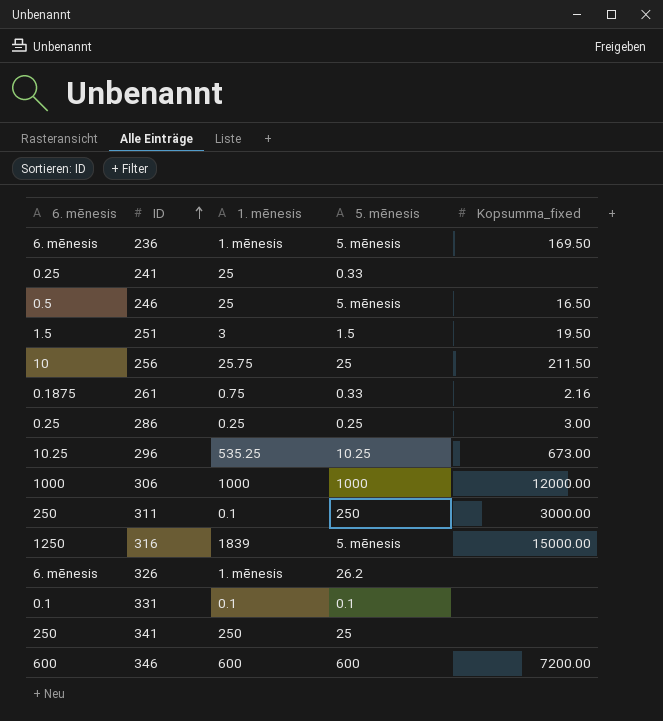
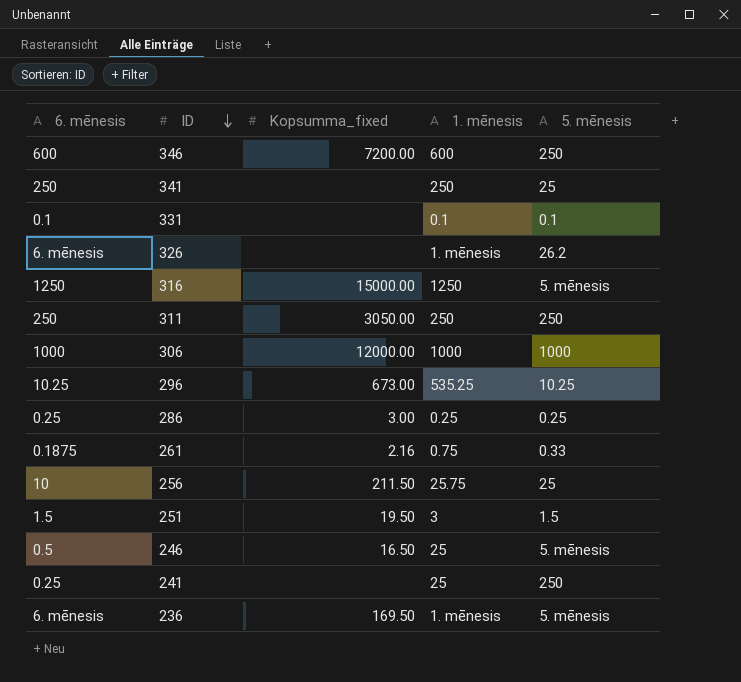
row order: ID ascending -> ID descending
column Kopsumma_fixed | position: 5 -> 3
346 | 5. mēnesis: 600 -> 250
316 | 1. mēnesis: 1839 -> 1250
311 | Kopsumma_fixed: 3000.00 -> 3050.00
311 | 1. mēnesis: 0.1 -> 250
241 | 5. mēnesis: 0.33 -> 250

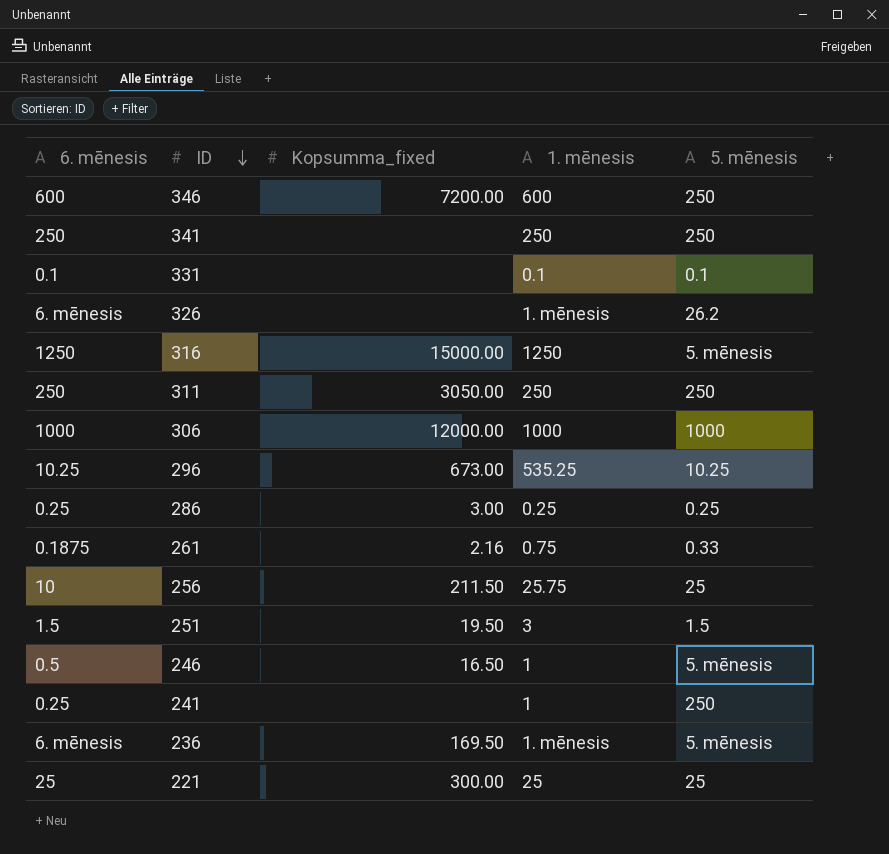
341 | 5. mēnesis: 25 -> 250
246 | 1. mēnesis: 25 -> 1
241 | 1. mēnesis: 25 -> 1
row 221: none -> 25 | 300.00 | 25 | 25

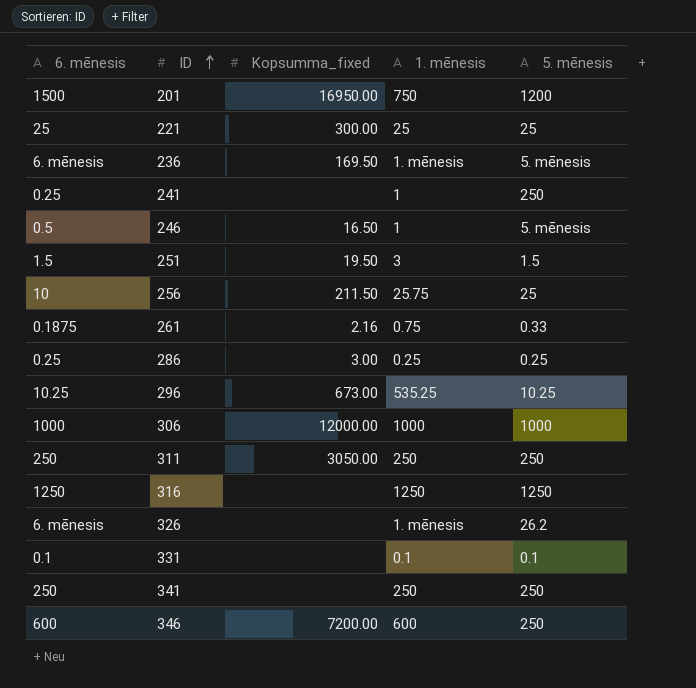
row order: ID descending -> ID ascending
row 201: none -> 1500 | 16950.00 | 750 | 1200
316 | Kopsumma_fixed: 15000.00 -> none
316 | 5. mēnesis: 5. mēnesis -> 1250

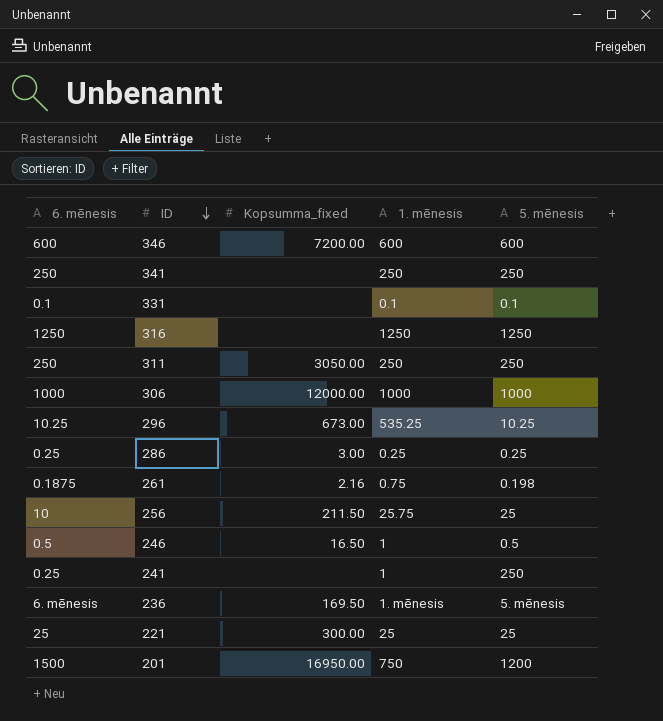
row order: ID ascending -> ID descending
row 251: 1.5 | 19.50 | 3 | 1.5 -> none
row 326: 6. mēnesis | none | 1. mēnesis | 26.2 -> none
346 | 5. mēnesis: 250 -> 600
261 | 5. mēnesis: 0.33 -> 0.198
246 | 5. mēnesis: 5. mēnesis -> 0.5

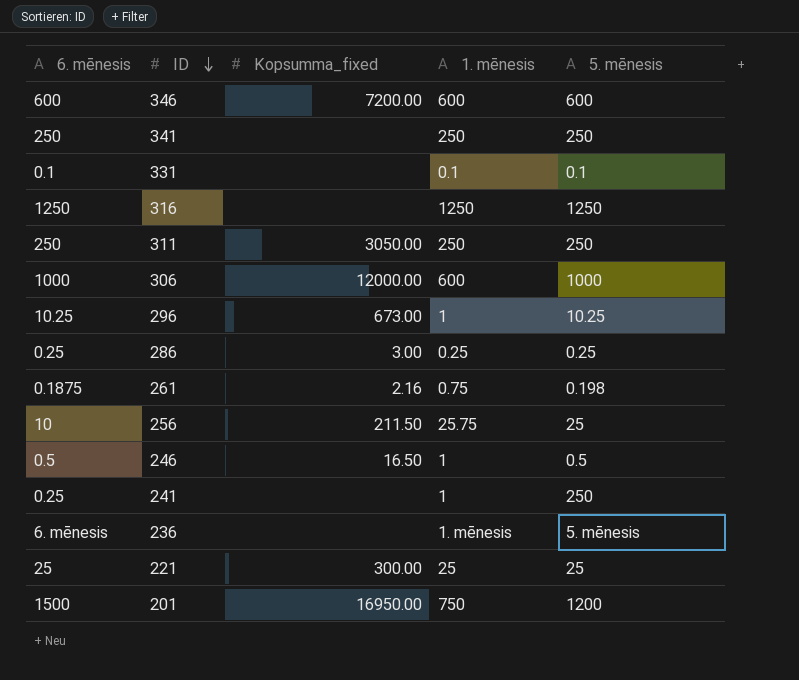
306 | 1. mēnesis: 1000 -> 600
296 | 1. mēnesis: 535.25 -> 1
236 | Kopsumma_fixed: 169.50 -> none

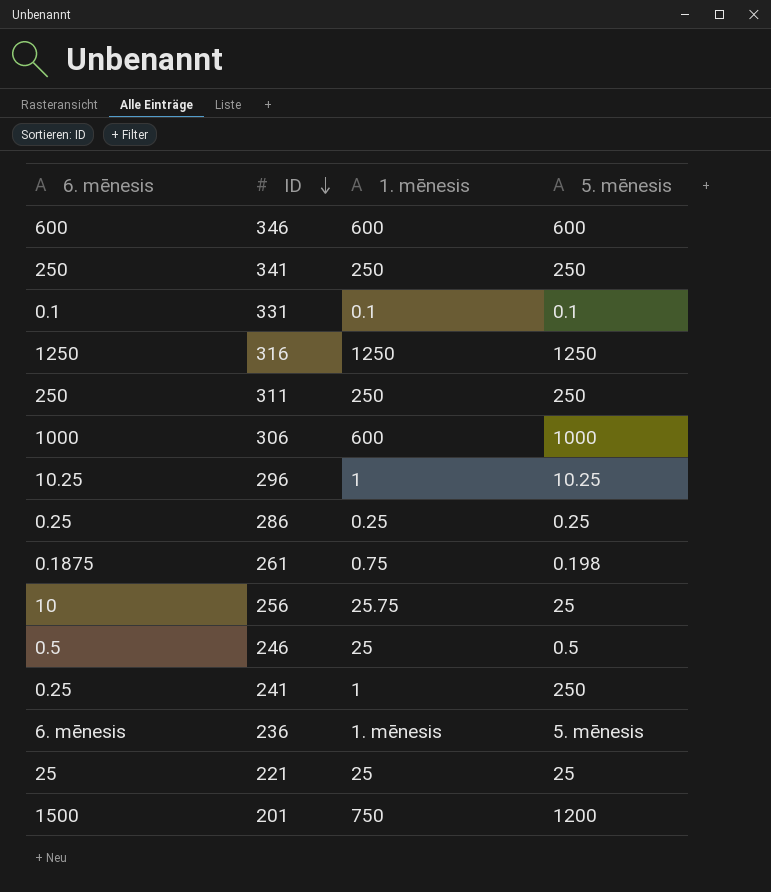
column Kopsumma_fixed | position: 3 -> none
246 | 1. mēnesis: 1 -> 25

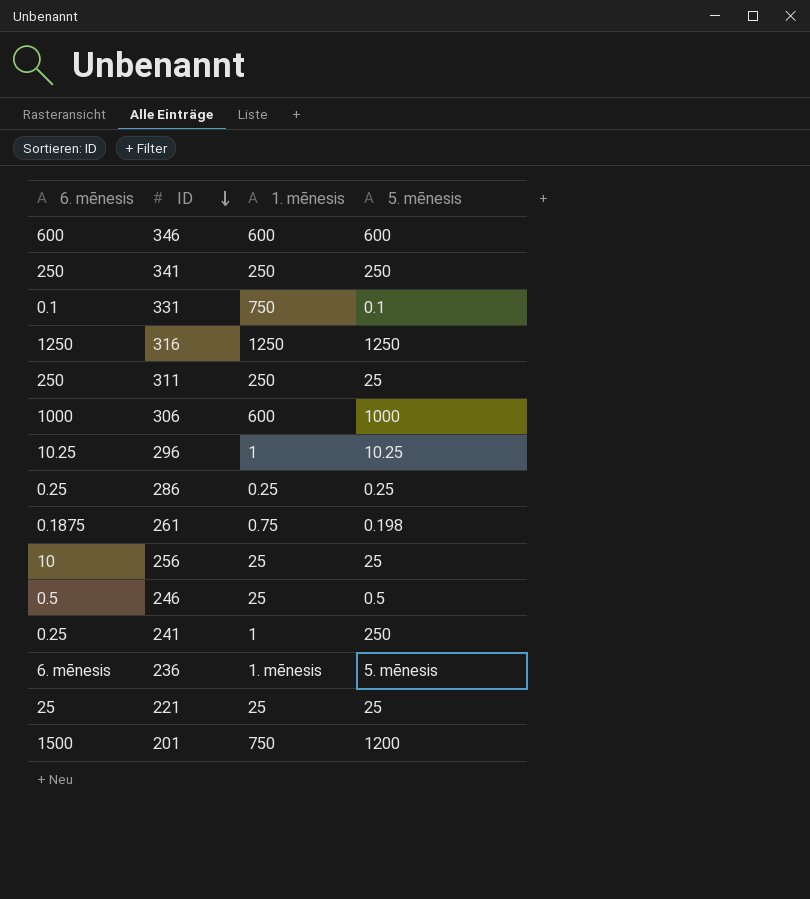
331 | 1. mēnesis: 0.1 -> 750
311 | 5. mēnesis: 250 -> 25
256 | 1. mēnesis: 25.75 -> 25

